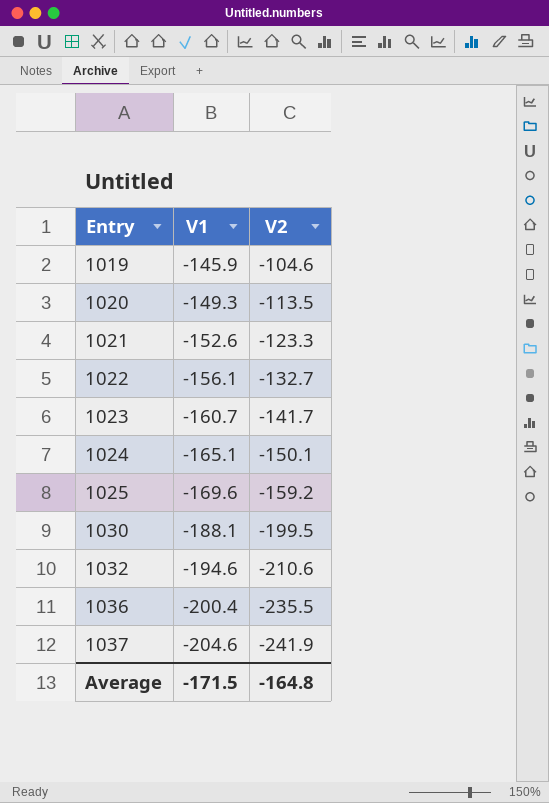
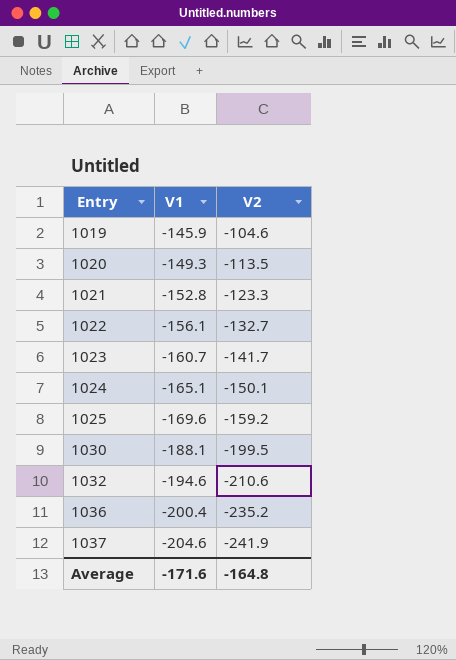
1021 | V1: -152.6 -> -152.8
1036 | V2: -235.5 -> -235.2
Average | V1: -171.5 -> -171.6

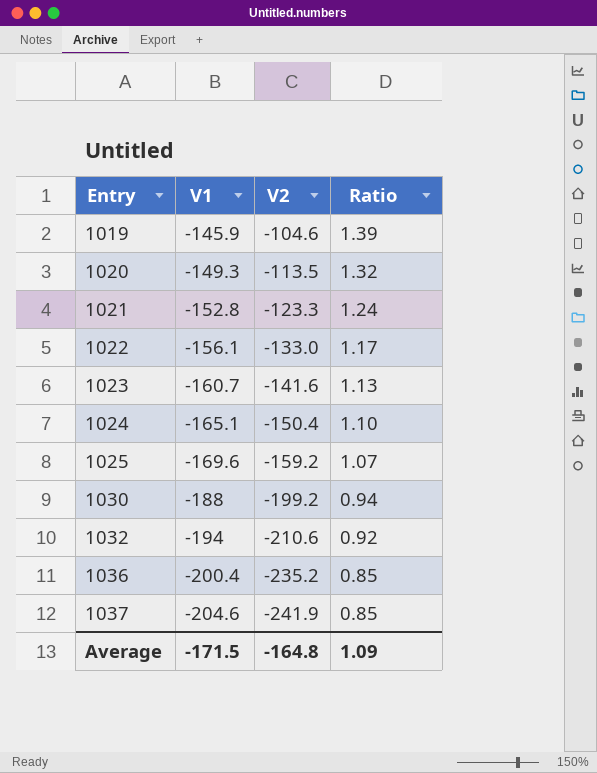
column Ratio | formula: none -> [V1] / [V2]
1022 | V2: -132.7 -> -133.0
1023 | V2: -141.7 -> -141.6
1024 | V2: -150.1 -> -150.4
1030 | V1: -188.1 -> -188
1030 | V2: -199.5 -> -199.2
1032 | V1: -194.6 -> -194
Average | V1: -171.6 -> -171.5

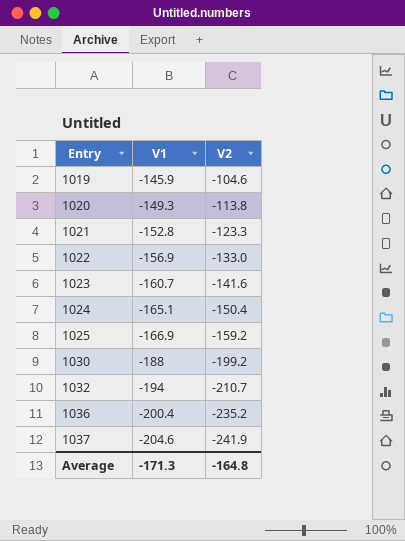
column Ratio | formula: [V1] / [V2] -> none
1020 | V2: -113.5 -> -113.8
1022 | V1: -156.1 -> -156.9
1025 | V1: -169.6 -> -166.9
1032 | V2: -210.6 -> -210.7
Average | V1: -171.5 -> -171.3

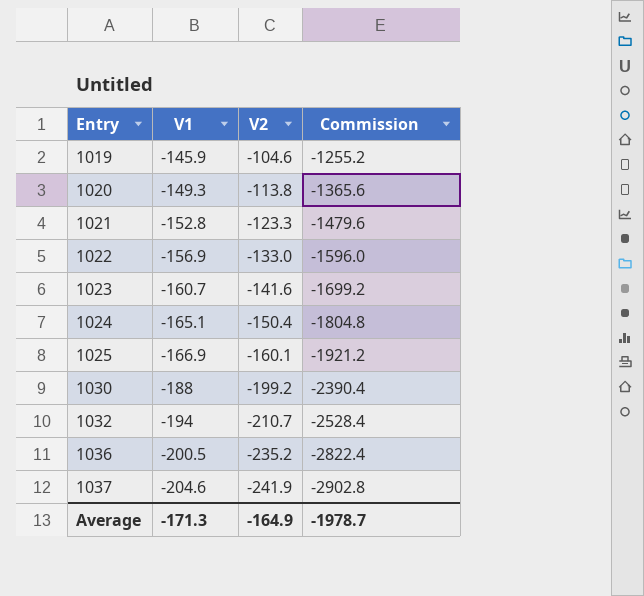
column Commission | formula: none -> [V2] * 12
1025 | V2: -159.2 -> -160.1
1036 | V1: -200.4 -> -200.5
Average | V2: -164.8 -> -164.9

